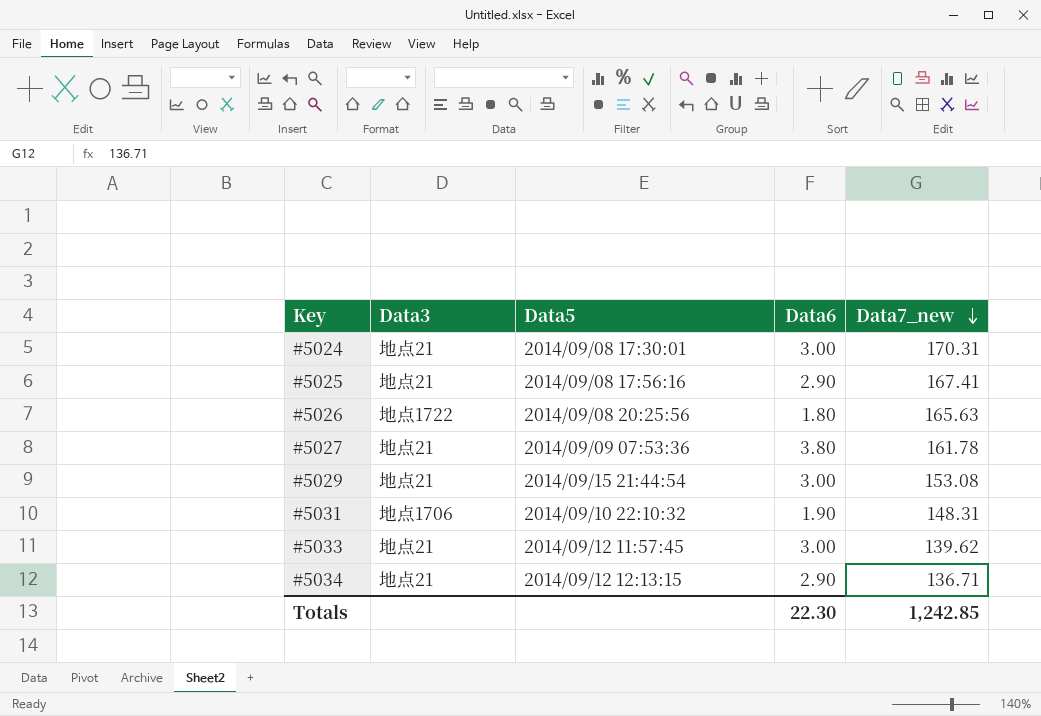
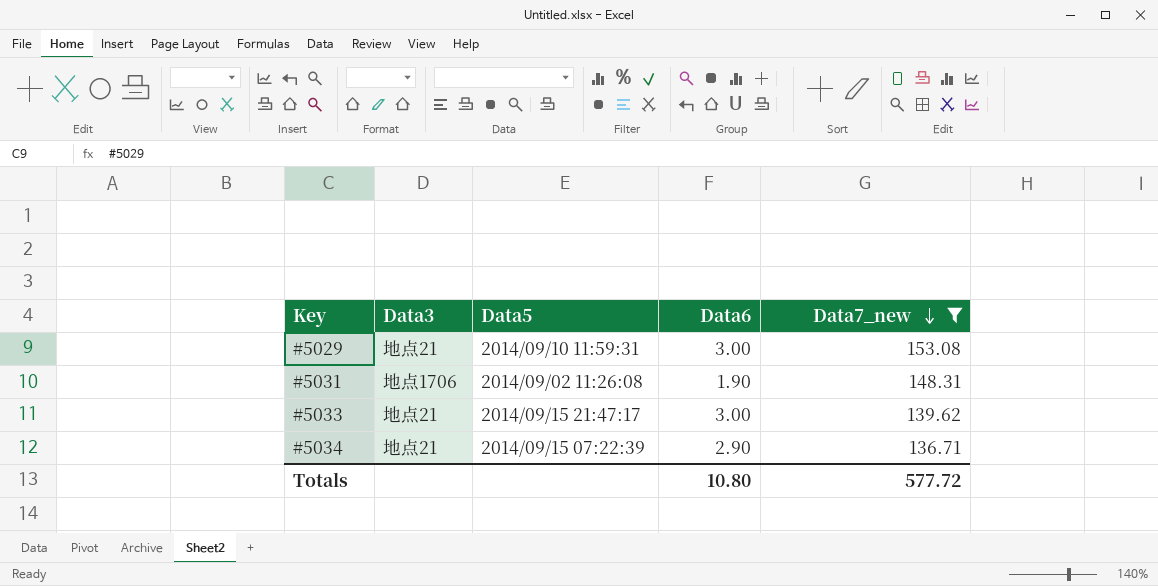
filter: none -> Data7_new <= 153.08
#5029 | Data5: 2014/09/15 21:44:54 -> 2014/09/10 11:59:31
#5031 | Data5: 2014/09/10 22:10:32 -> 2014/09/02 11:26:08
#5033 | Data5: 2014/09/12 11:57:45 -> 2014/09/15 21:47:17
#5034 | Data5: 2014/09/12 12:13:15 -> 2014/09/15 07:22:39
Totals | Data6: 22.30 -> 10.80
Totals | Data7_new: 1,242.85 -> 577.72

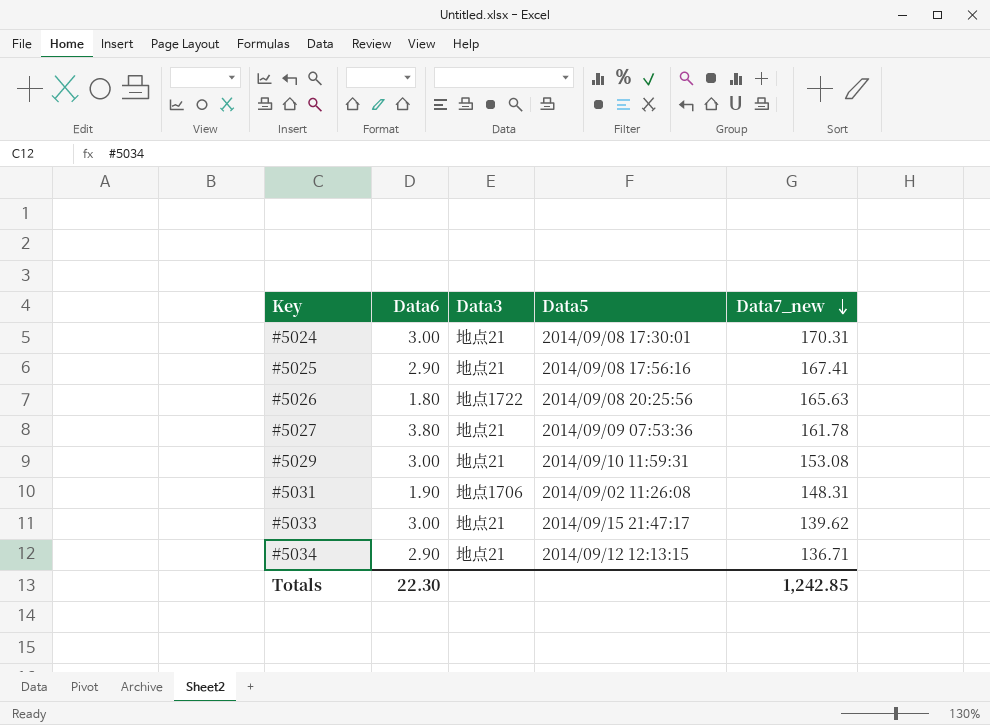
filter: Data7_new <= 153.08 -> none
column Data6 | position: 4 -> 2
#5034 | Data5: 2014/09/15 07:22:39 -> 2014/09/12 12:13:15
Totals | Data6: 10.80 -> 22.30
Totals | Data7_new: 577.72 -> 1,242.85

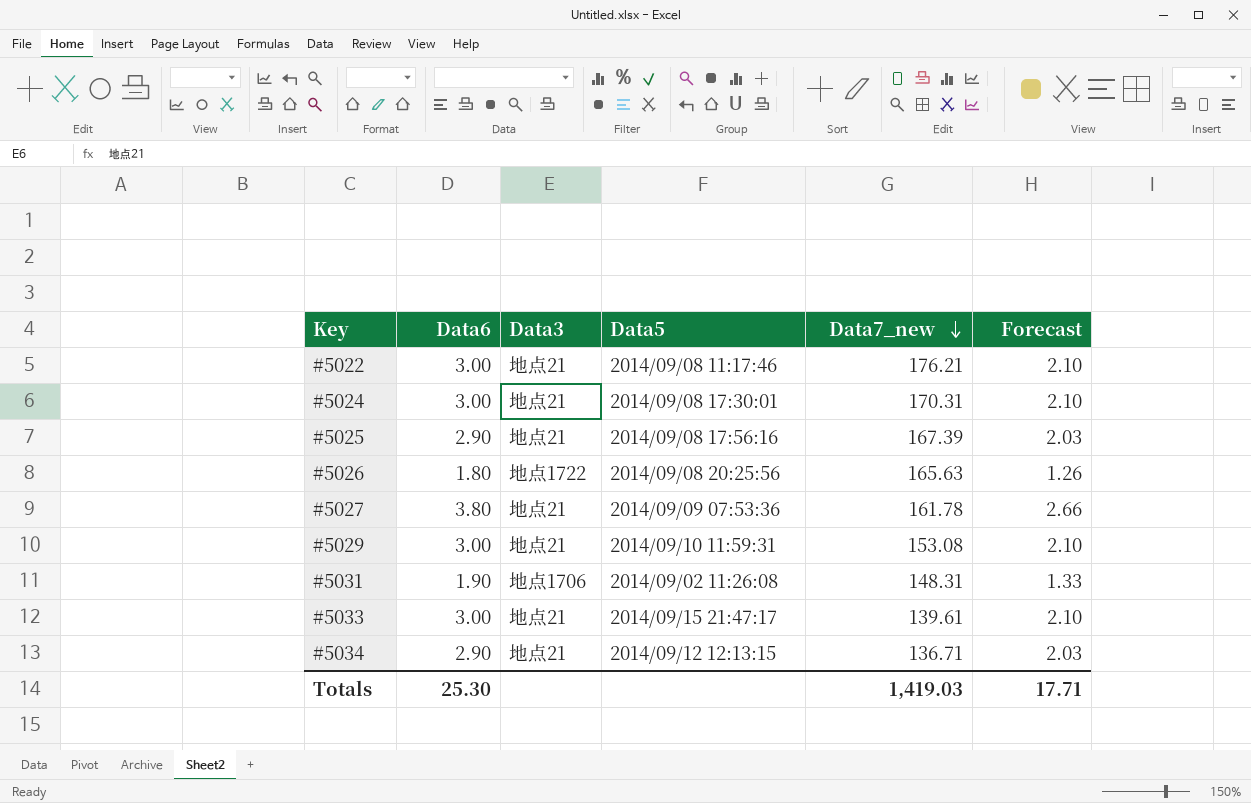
column Forecast | formula: none -> [Data6] * 0.7
row #5022: none -> 3.00 | 地点21 | 2014/09/08 11:17:46 | 176.21 | 2.10
#5025 | Data7_new: 167.41 -> 167.39
#5033 | Data7_new: 139.62 -> 139.61
Totals | Data6: 22.30 -> 25.30
Totals | Data7_new: 1,242.85 -> 1,419.03

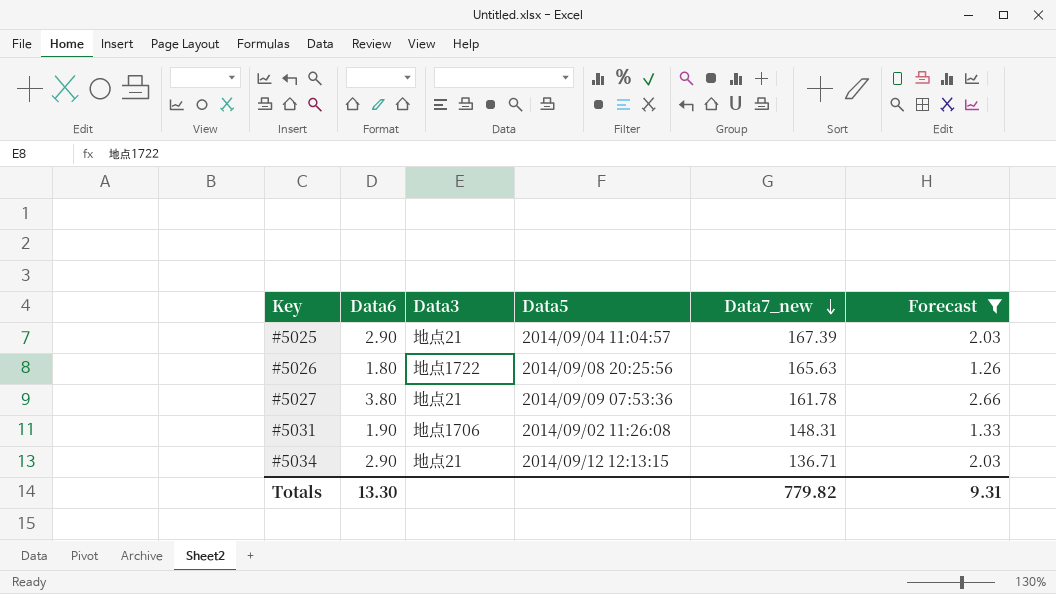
filter: none -> Forecast != 2.10
#5025 | Data5: 2014/09/08 17:56:16 -> 2014/09/04 11:04:57
Totals | Data6: 25.30 -> 13.30
Totals | Data7_new: 1,419.03 -> 779.82
Totals | Forecast: 17.71 -> 9.31

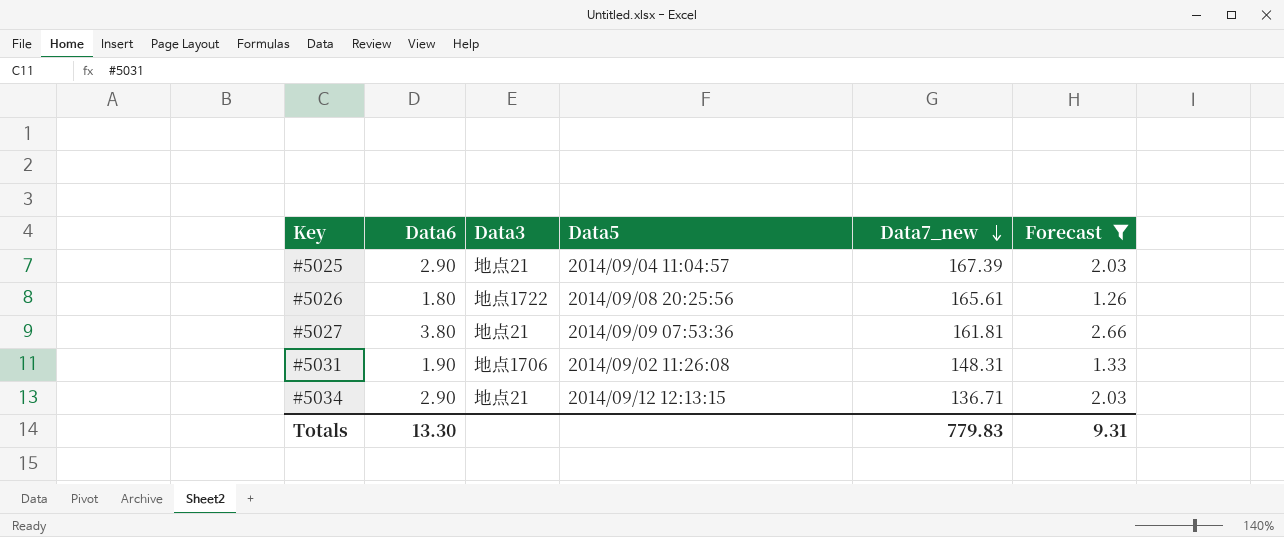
#5026 | Data7_new: 165.63 -> 165.61
#5027 | Data7_new: 161.78 -> 161.81
Totals | Data7_new: 779.82 -> 779.83

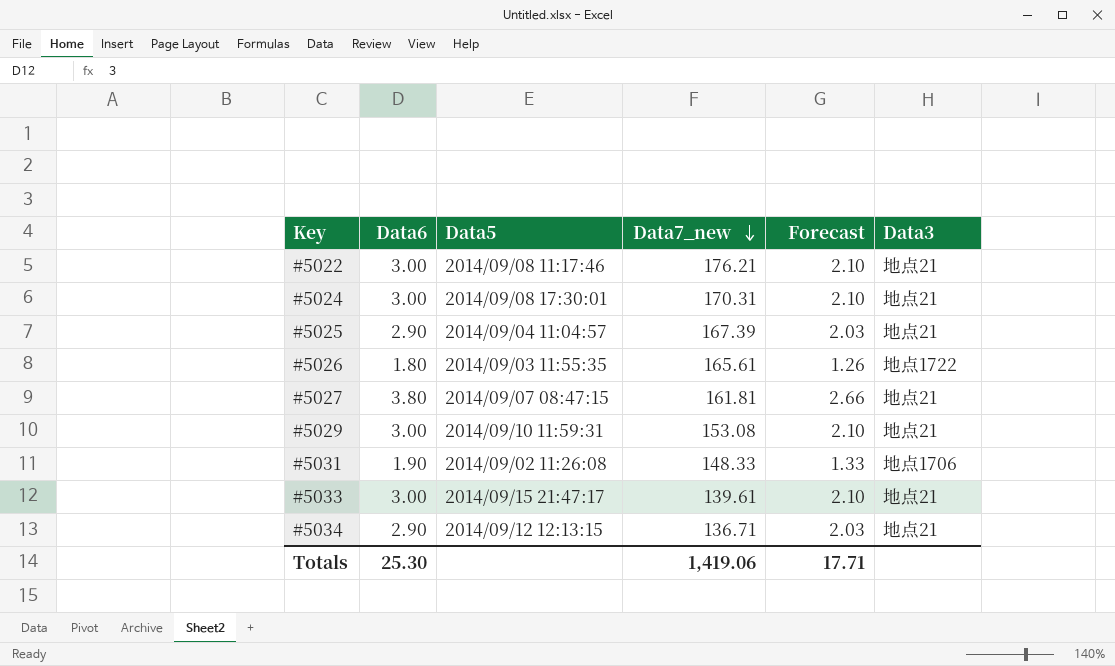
filter: Forecast != 2.10 -> none
column Data3 | position: 3 -> 6
#5026 | Data5: 2014/09/08 20:25:56 -> 2014/09/03 11:55:35
#5027 | Data5: 2014/09/09 07:53:36 -> 2014/09/07 08:47:15
#5031 | Data7_new: 148.31 -> 148.33
Totals | Data6: 13.30 -> 25.30
Totals | Data7_new: 779.83 -> 1,419.06
Totals | Forecast: 9.31 -> 17.71

